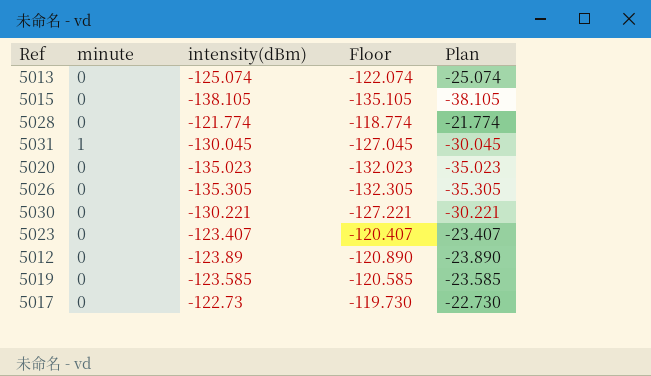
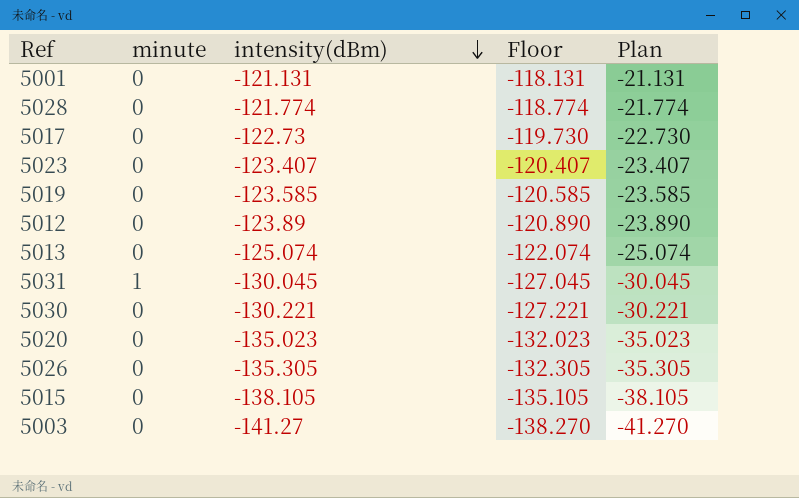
row order: none -> intensity(dBm) descending
row 5001: none -> 0 | -121.131 | -118.131 | -21.131
row 5003: none -> 0 | -141.27 | -138.270 | -41.270

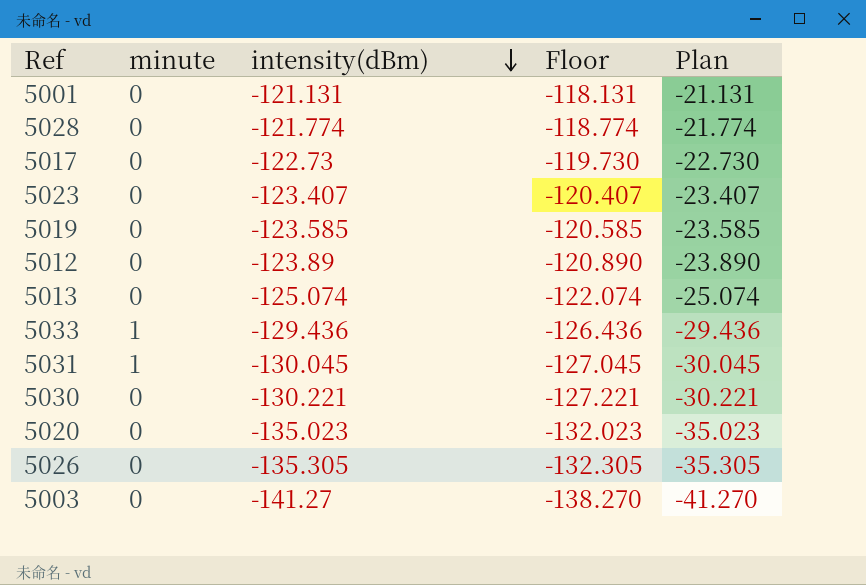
row 5015: 0 | -138.105 | -135.105 | -38.105 -> none
row 5033: none -> 1 | -129.436 | -126.436 | -29.436

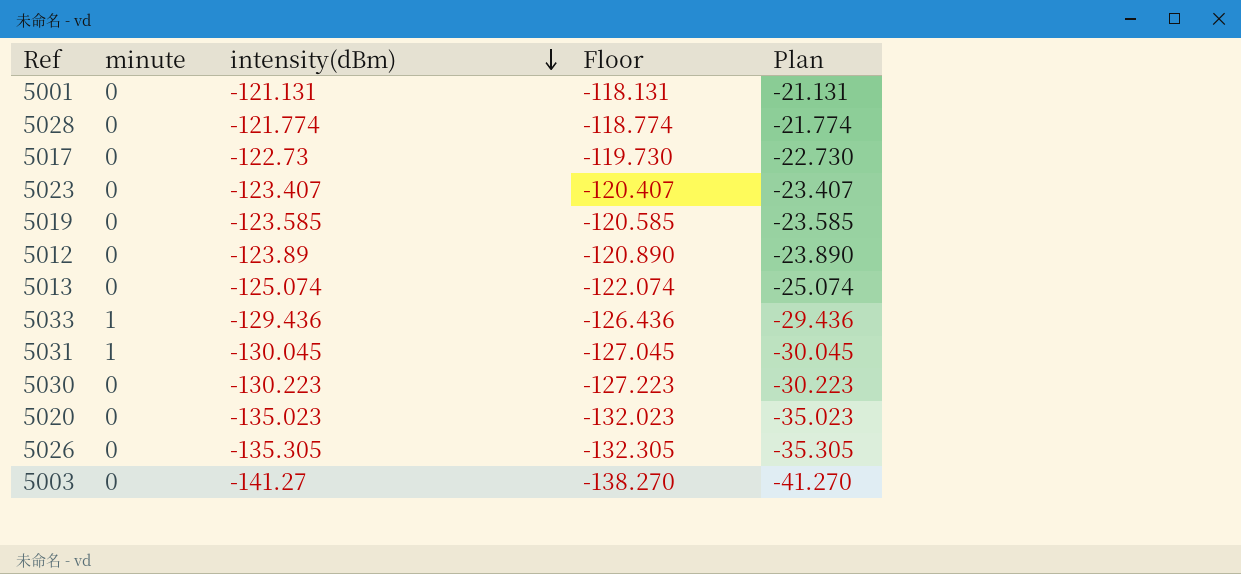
5030 | intensity(dBm): -130.221 -> -130.223
5030 | Floor: -127.221 -> -127.223
5030 | Plan: -30.221 -> -30.223

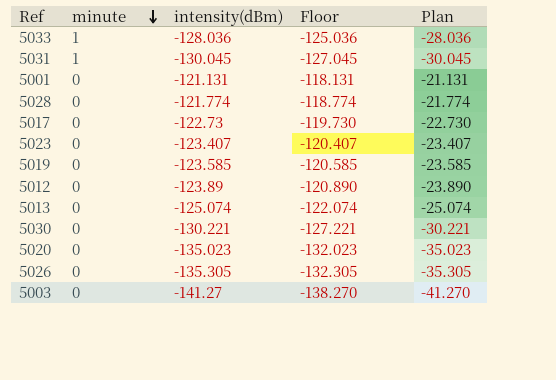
row order: intensity(dBm) descending -> minute descending
5033 | intensity(dBm): -129.436 -> -128.036
5033 | Floor: -126.436 -> -125.036
5033 | Plan: -29.436 -> -28.036
5030 | intensity(dBm): -130.223 -> -130.221
5030 | Floor: -127.223 -> -127.221
5030 | Plan: -30.223 -> -30.221

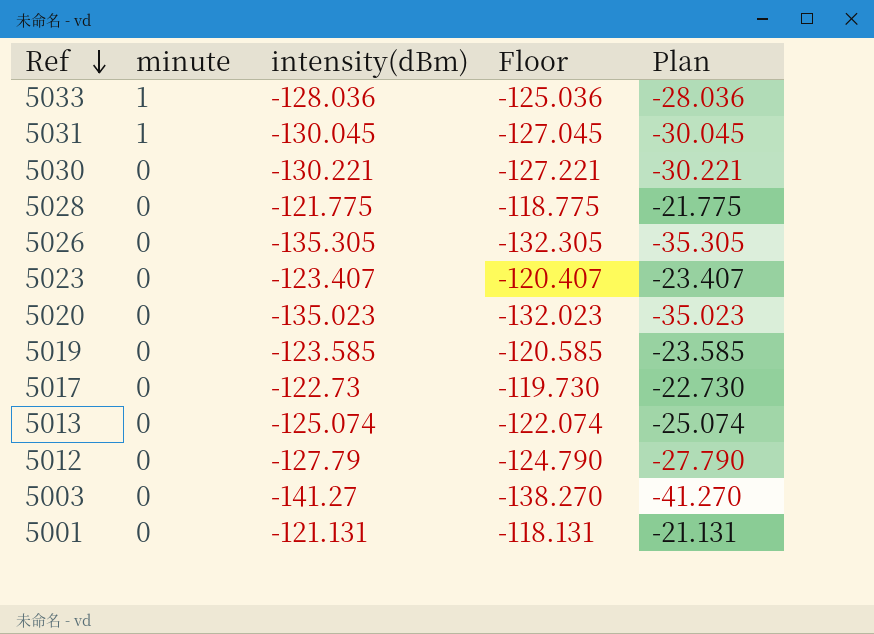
row order: minute descending -> Ref descending
5028 | intensity(dBm): -121.774 -> -121.775
5028 | Floor: -118.774 -> -118.775
5028 | Plan: -21.774 -> -21.775
5012 | intensity(dBm): -123.89 -> -127.79
5012 | Floor: -120.890 -> -124.790
5012 | Plan: -23.890 -> -27.790

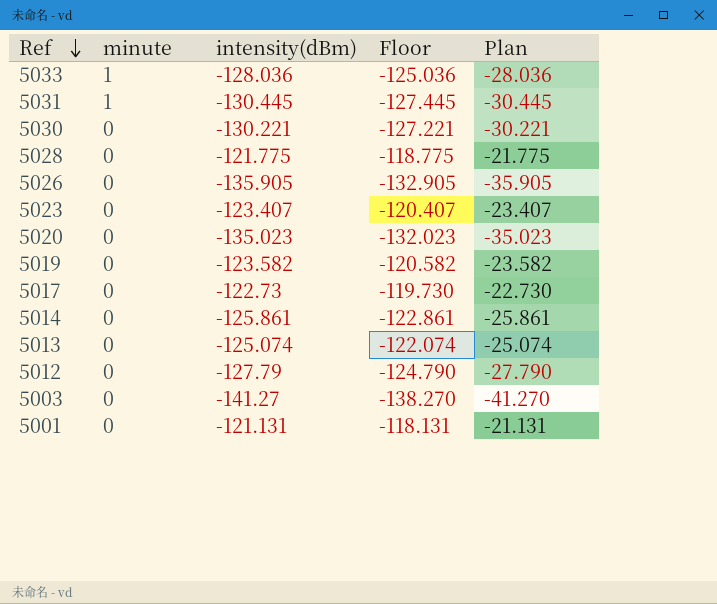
5031 | intensity(dBm): -130.045 -> -130.445
5031 | Floor: -127.045 -> -127.445
5031 | Plan: -30.045 -> -30.445
5026 | intensity(dBm): -135.305 -> -135.905
5026 | Floor: -132.305 -> -132.905
5026 | Plan: -35.305 -> -35.905
5019 | intensity(dBm): -123.585 -> -123.582
5019 | Floor: -120.585 -> -120.582
5019 | Plan: -23.585 -> -23.582
row 5014: none -> 0 | -125.861 | -122.861 | -25.861

